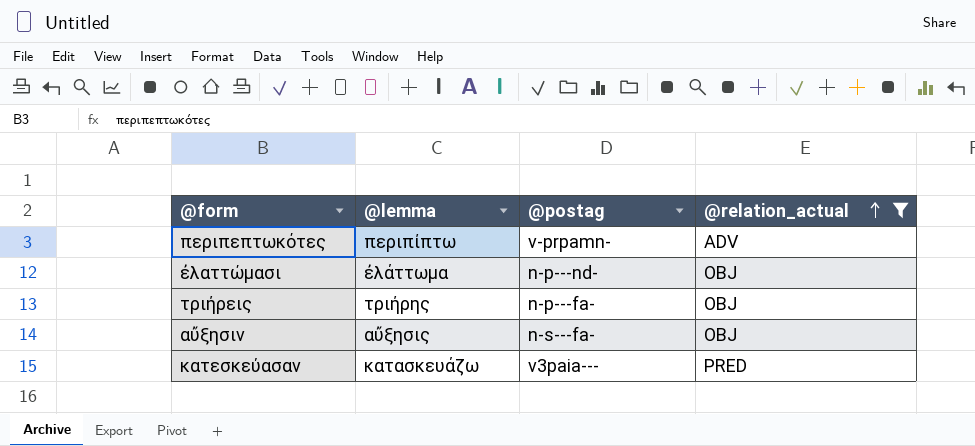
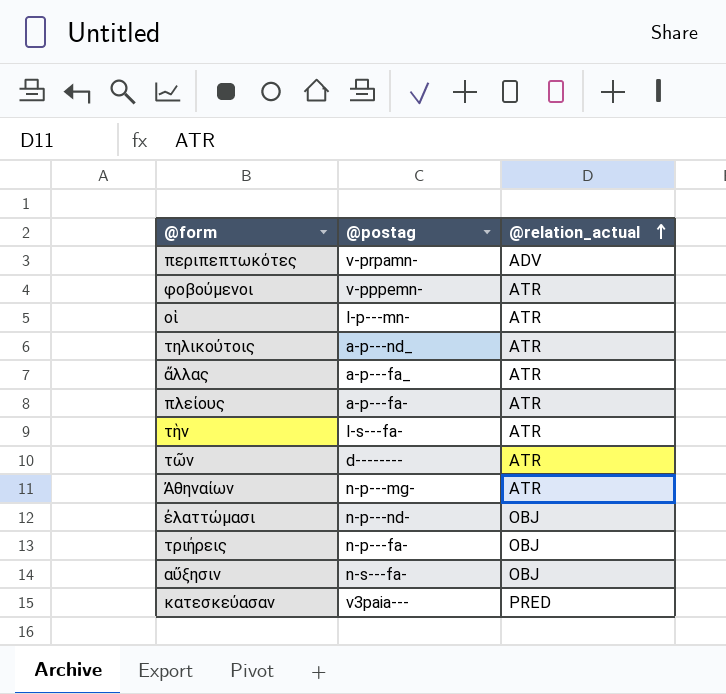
filter: @relation_actual != ATR -> none
column @lemma | position: 2 -> none

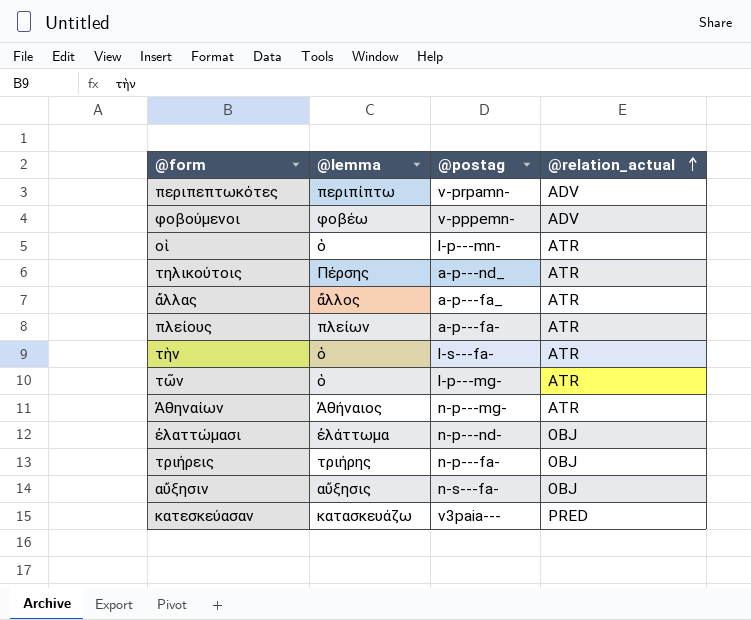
column @lemma | position: none -> 2
φοβούμενοι | @relation_actual: ATR -> ADV
τῶν | @postag: d-------- -> l-p---mg-

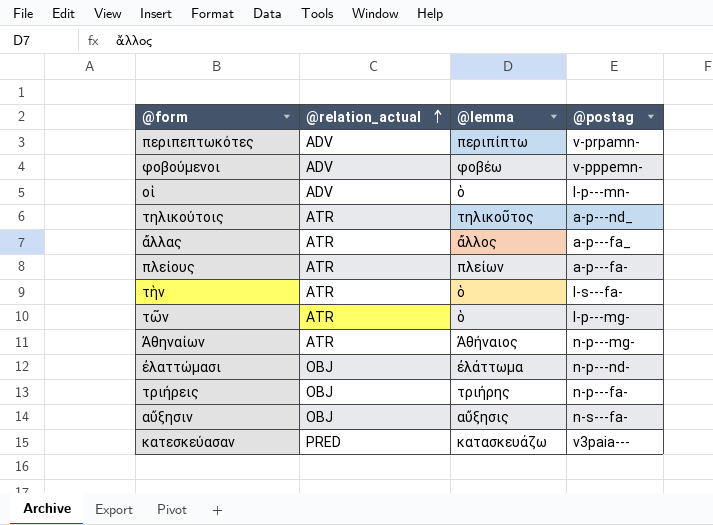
column @relation_actual | position: 4 -> 2
οἱ | @relation_actual: ATR -> ADV
τηλικούτοις | @lemma: Πέρσης -> τηλικοῦτος

